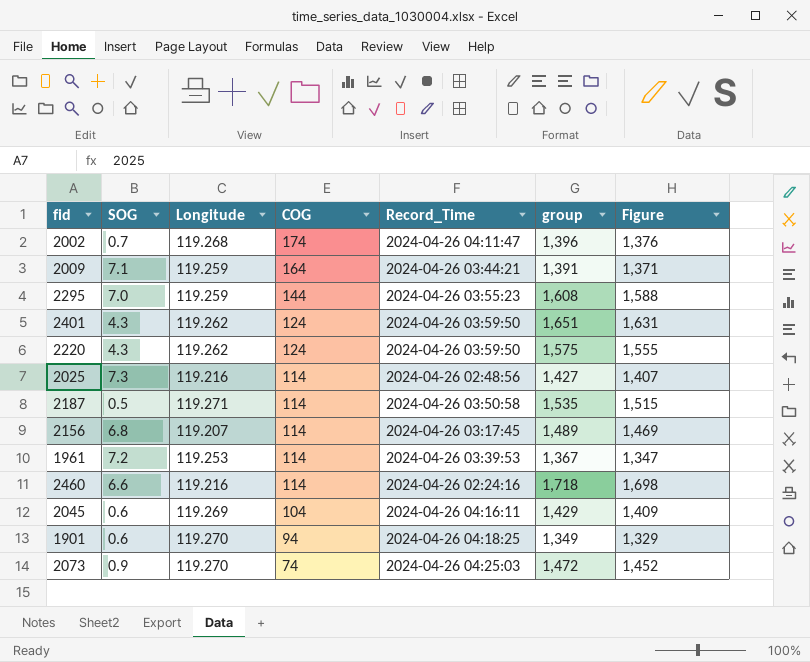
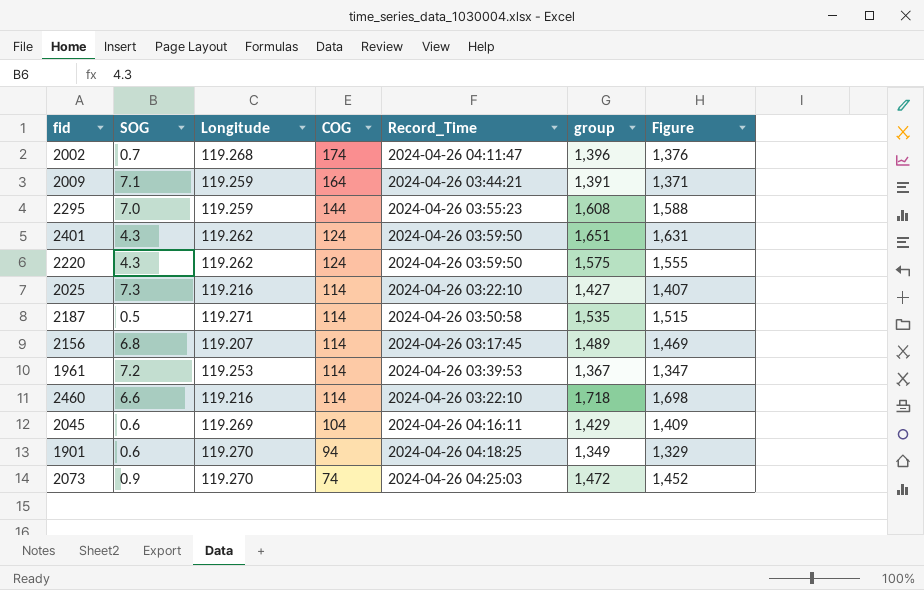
2025 | Record_Time: 2024-04-26 02:48:56 -> 2024-04-26 03:22:10
2460 | Record_Time: 2024-04-26 02:24:16 -> 2024-04-26 03:22:10

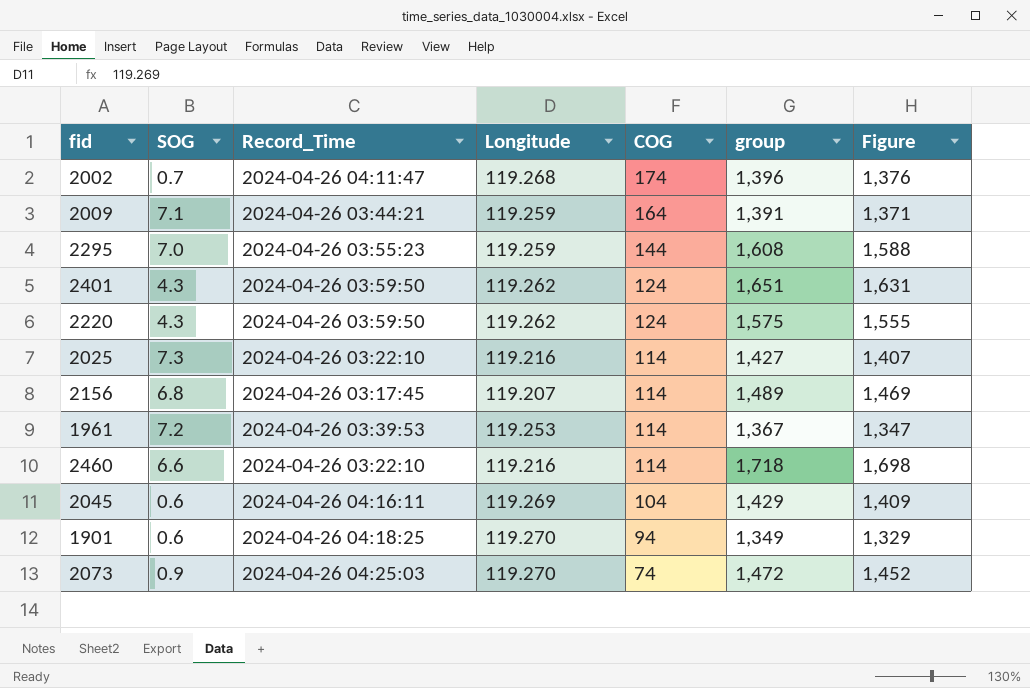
column Record_Time | position: 5 -> 3
row 2187: 0.5 | 119.271 | 114 | 2024-04-26 03:50:58 | 1,535 | 1,515 -> none

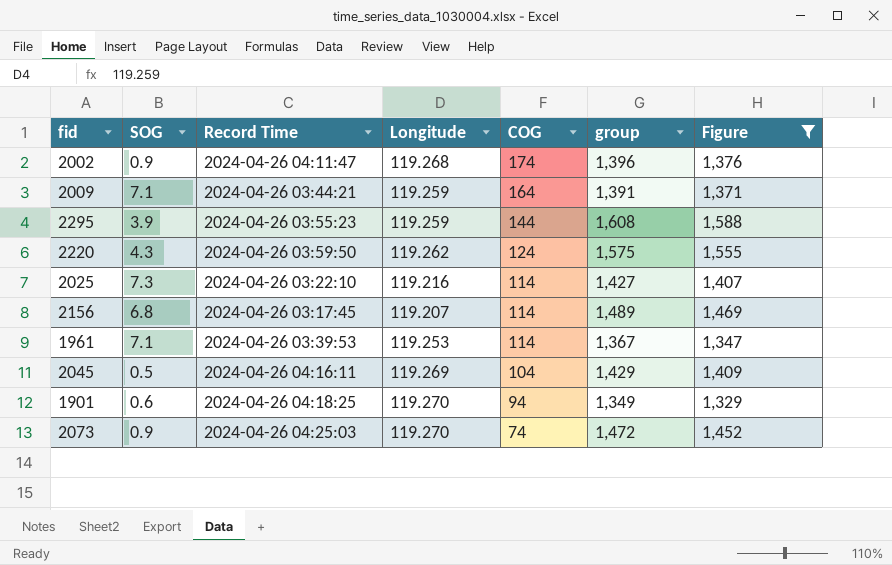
filter: none -> Figure <= 1,588
column name: Record_Time -> Record Time
2002 | SOG: 0.7 -> 0.9
2295 | SOG: 7.0 -> 3.9
1961 | SOG: 7.2 -> 7.1
2045 | SOG: 0.6 -> 0.5

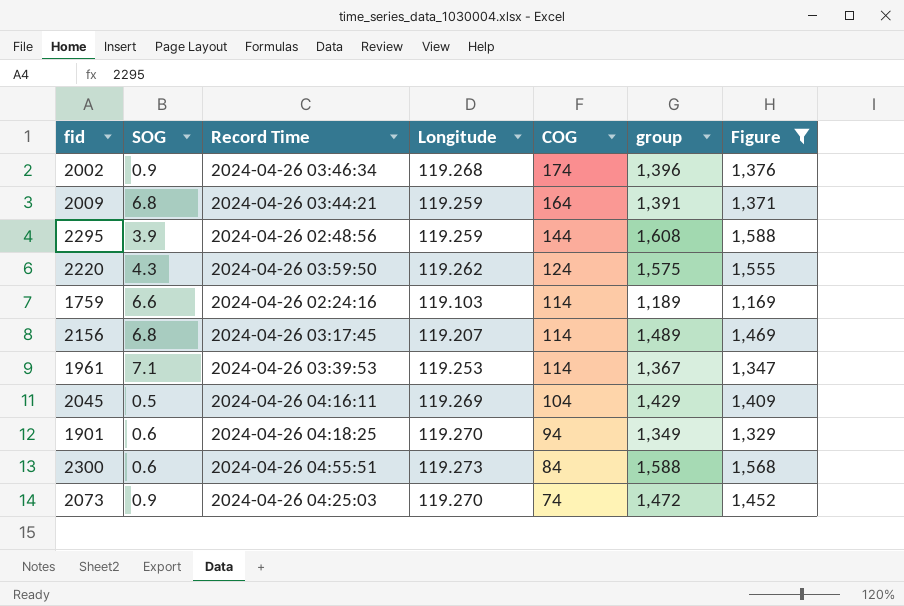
row 2025: 7.3 | 2024-04-26 03:22:10 | 119.216 | 114 | 1,427 | 1,407 -> none
2002 | Record Time: 2024-04-26 04:11:47 -> 2024-04-26 03:46:34
2009 | SOG: 7.1 -> 6.8
2295 | Record Time: 2024-04-26 03:55:23 -> 2024-04-26 02:48:56
row 1759: none -> 6.6 | 2024-04-26 02:24:16 | 119.103 | 114 | 1,189 | 1,169
row 2300: none -> 0.6 | 2024-04-26 04:55:51 | 119.273 | 84 | 1,588 | 1,568

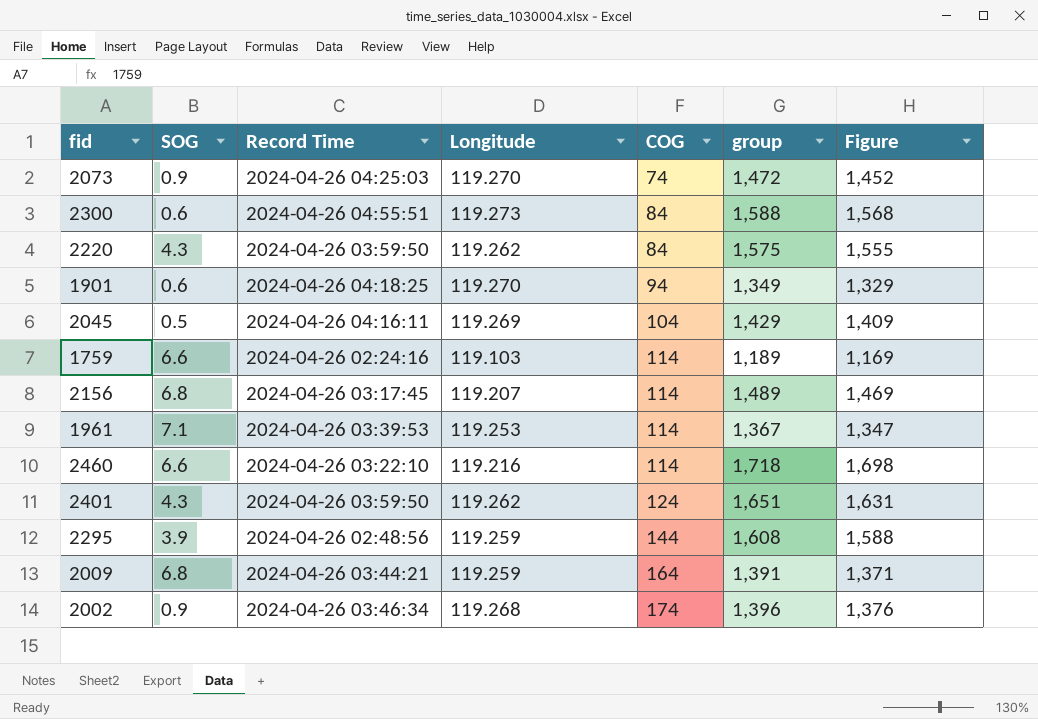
filter: Figure <= 1,588 -> none
row order: COG descending -> COG ascending
2220 | COG: 124 -> 84

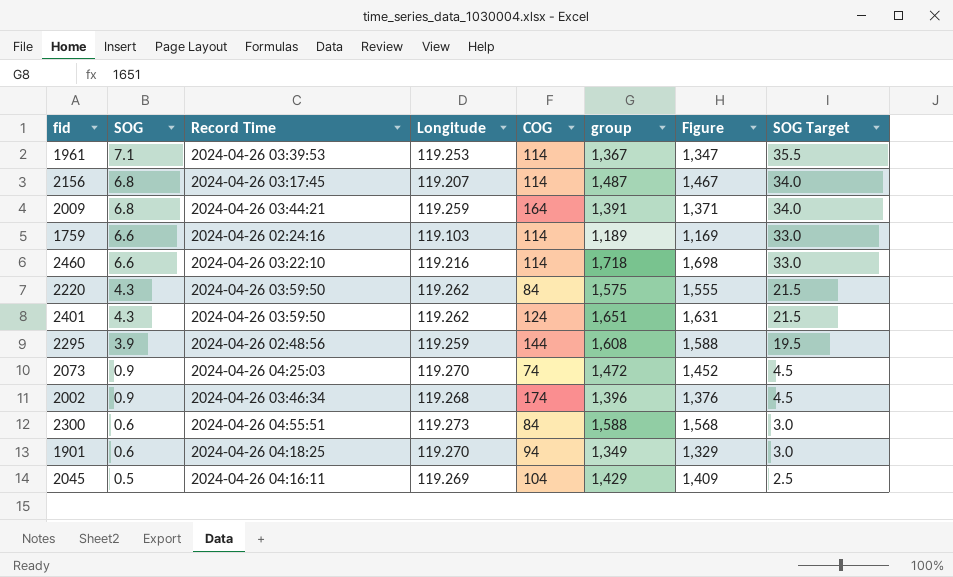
row order: COG ascending -> SOG descending
column SOG Target | formula: none -> [SOG] * 5
2156 | group: 1,489 -> 1,487
2156 | Figure: 1,469 -> 1,467

